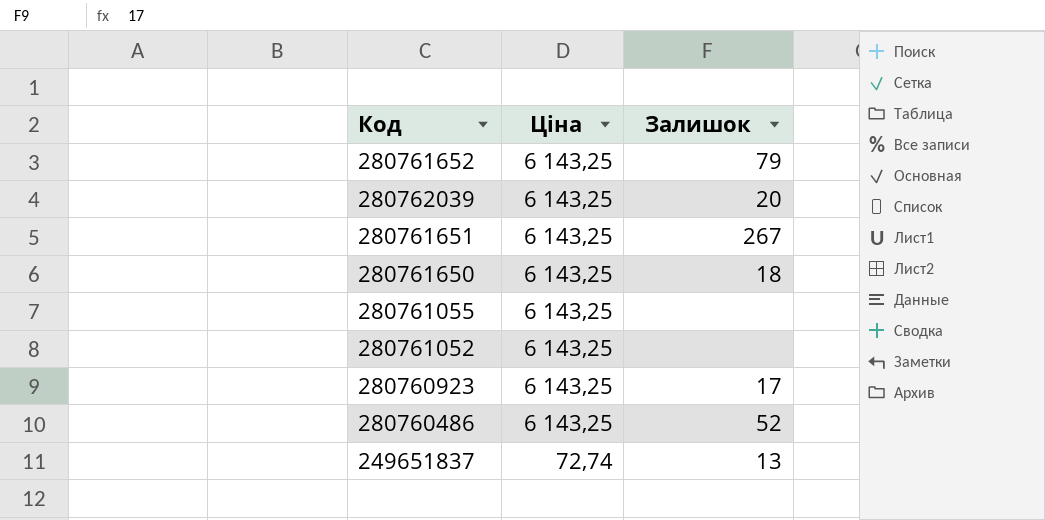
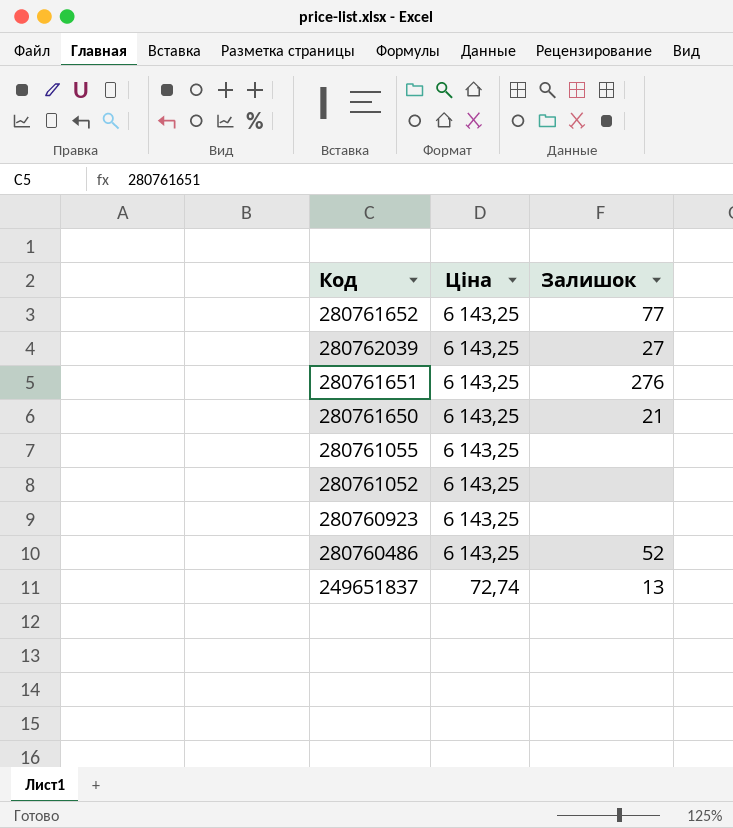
280761652 | Залишок: 79 -> 77
280762039 | Залишок: 20 -> 27
280761651 | Залишок: 267 -> 276
280761650 | Залишок: 18 -> 21
280760923 | Залишок: 17 -> none

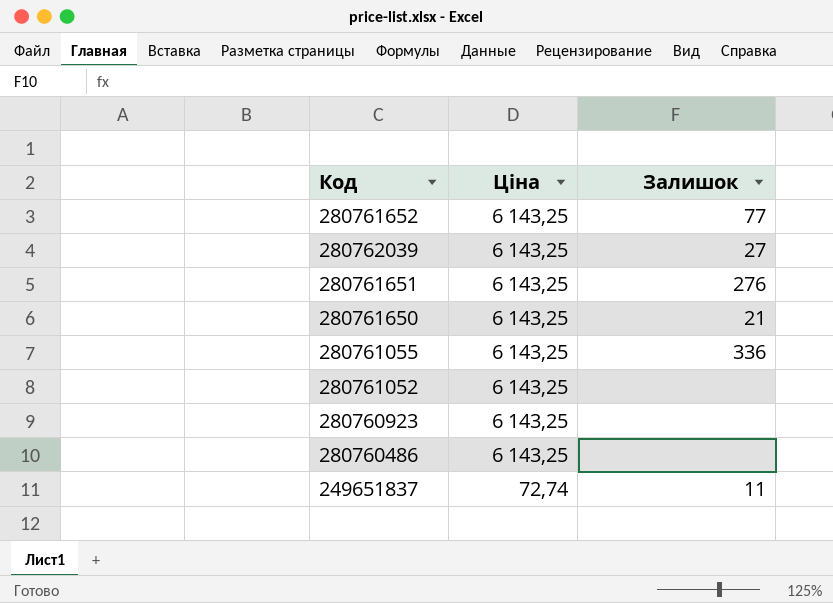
280761055 | Залишок: none -> 336
280760486 | Залишок: 52 -> none
249651837 | Залишок: 13 -> 11

